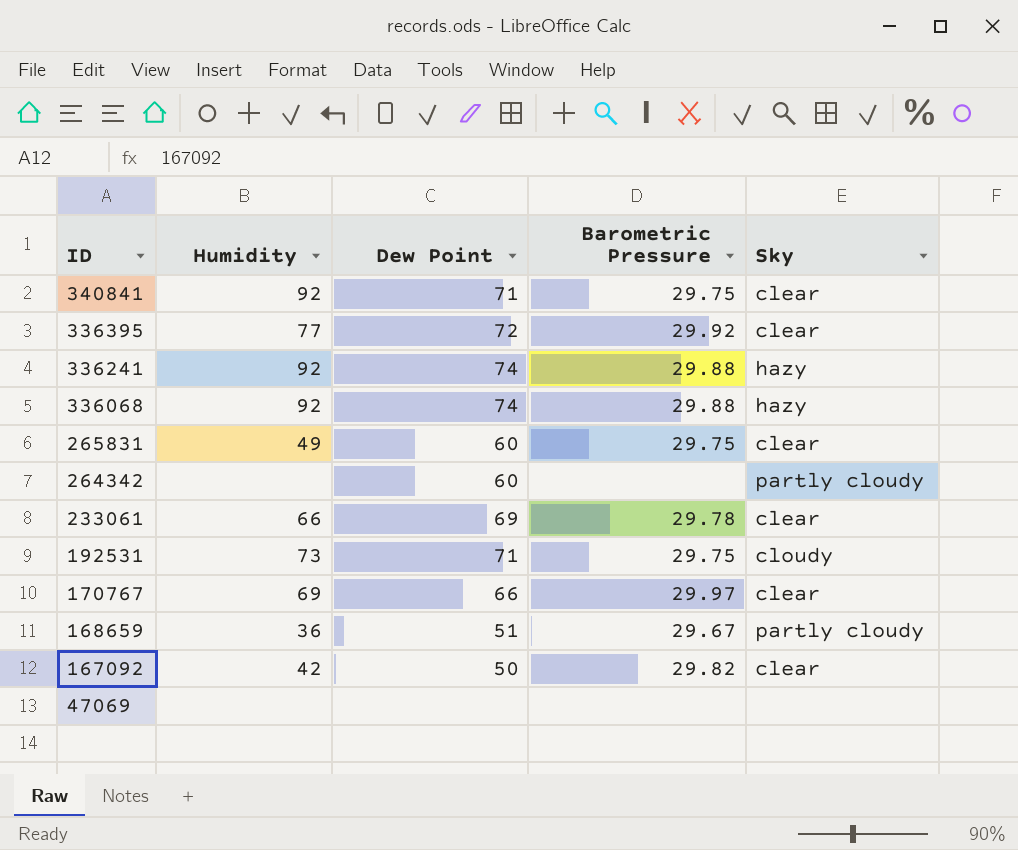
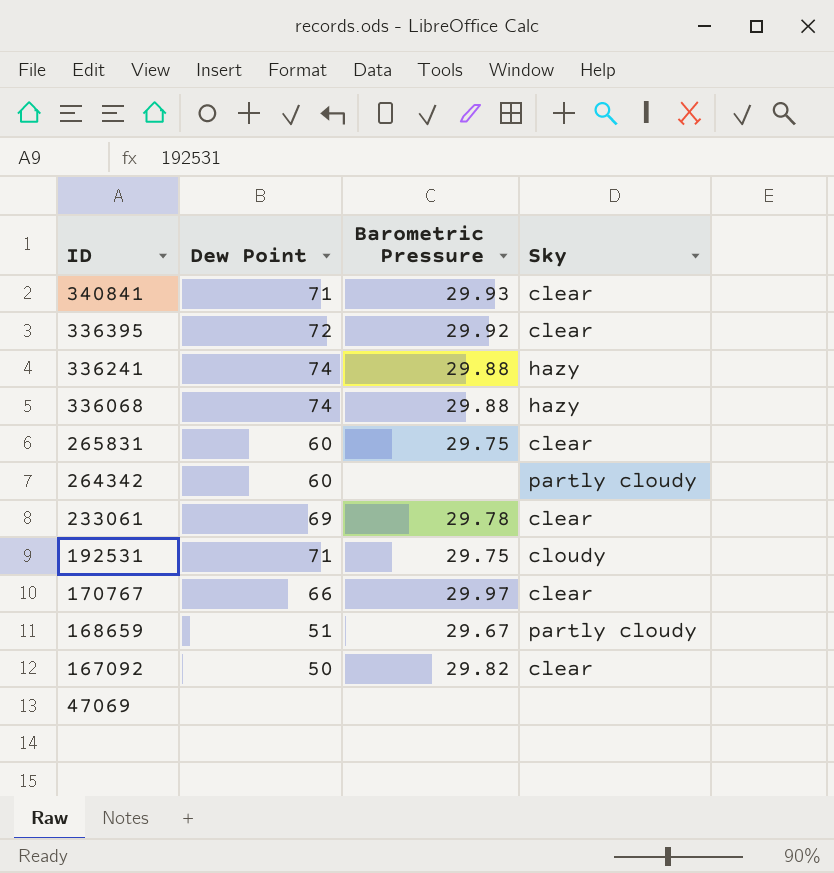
column Humidity | position: 2 -> none
340841 | Barometric Pressure: 29.75 -> 29.93

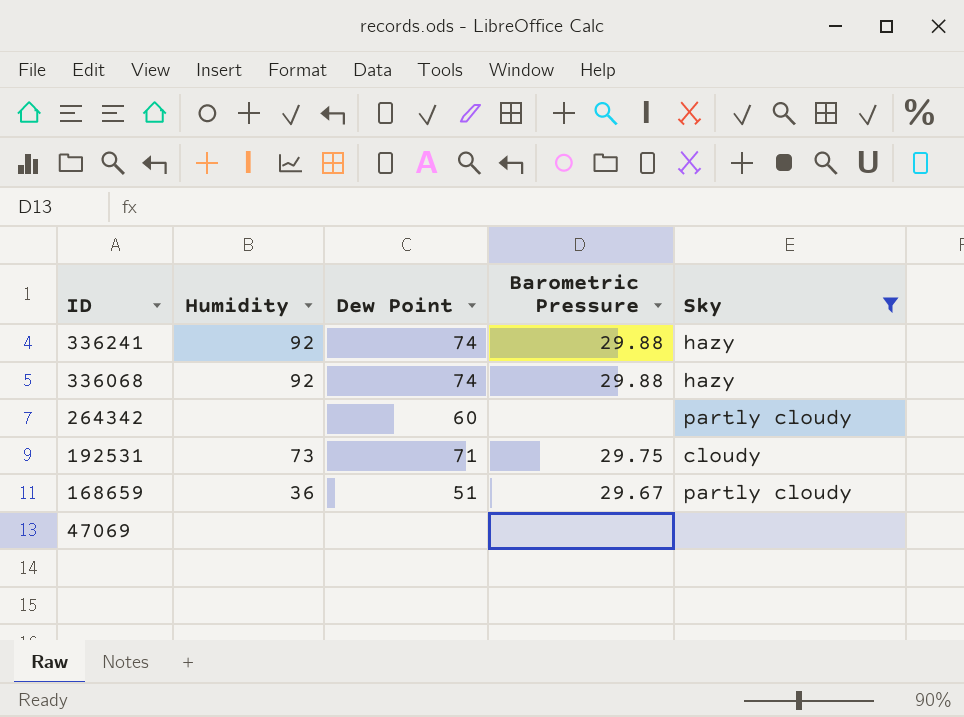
filter: none -> Sky != clear
column Humidity | position: none -> 2

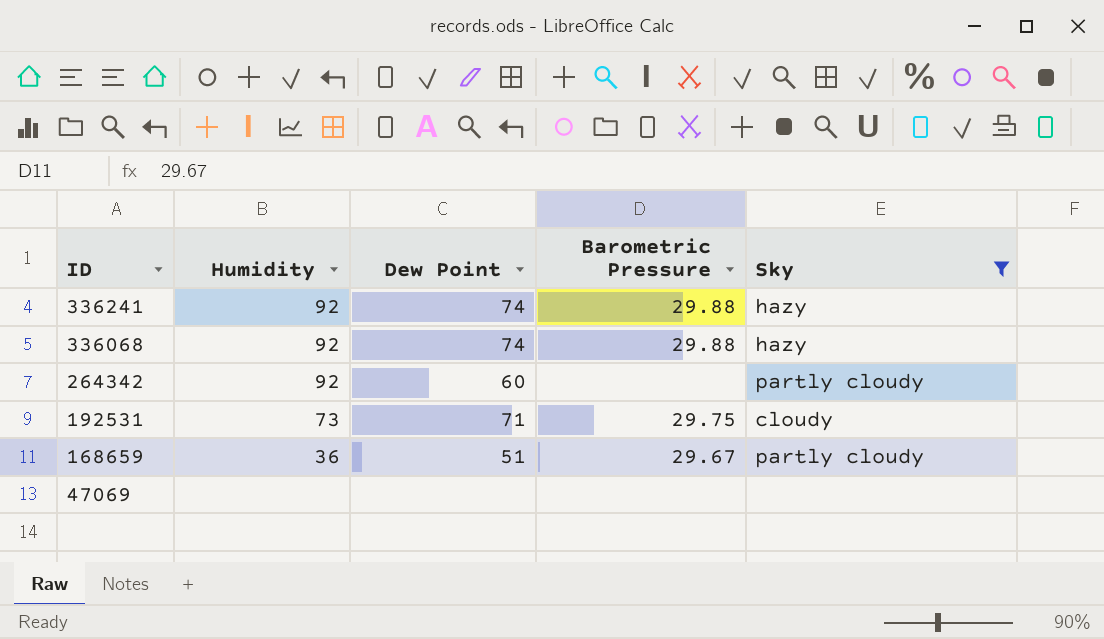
264342 | Humidity: none -> 92

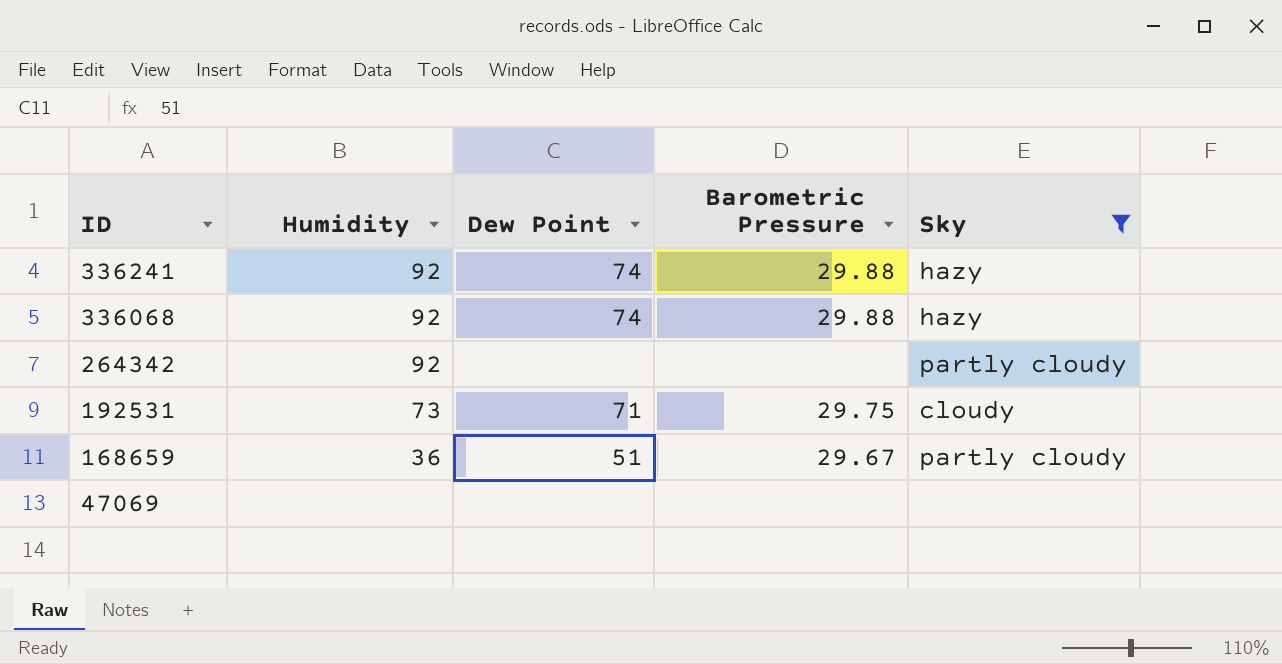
264342 | Dew Point: 60 -> none

